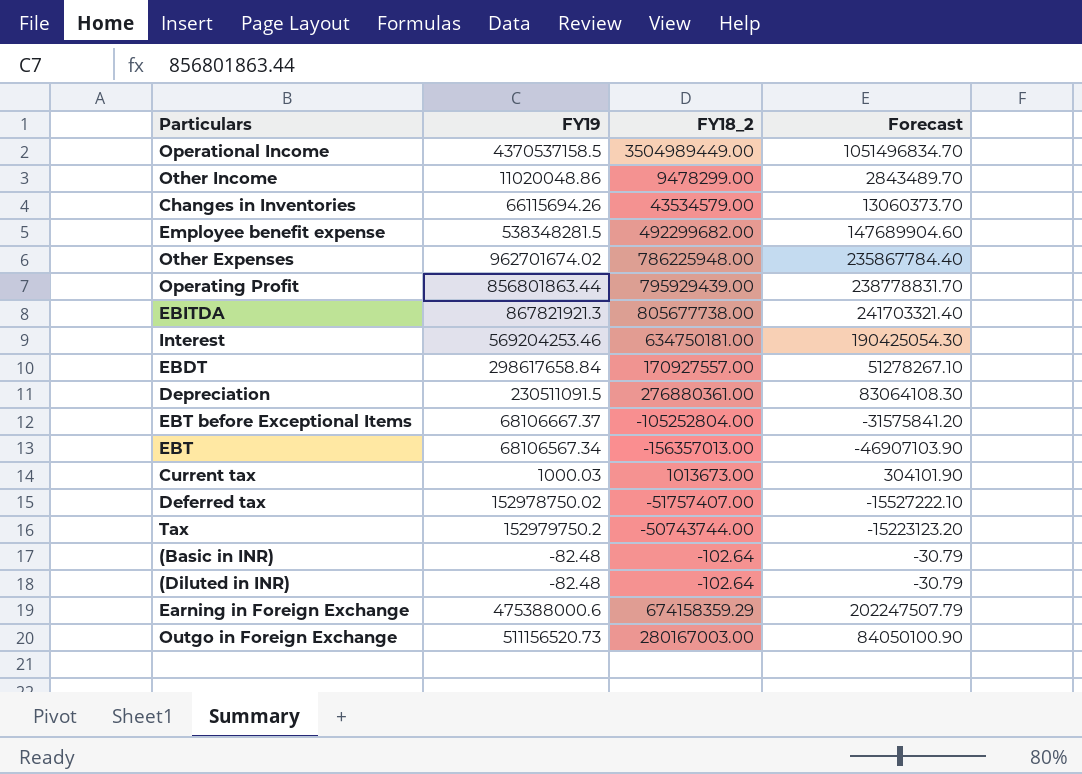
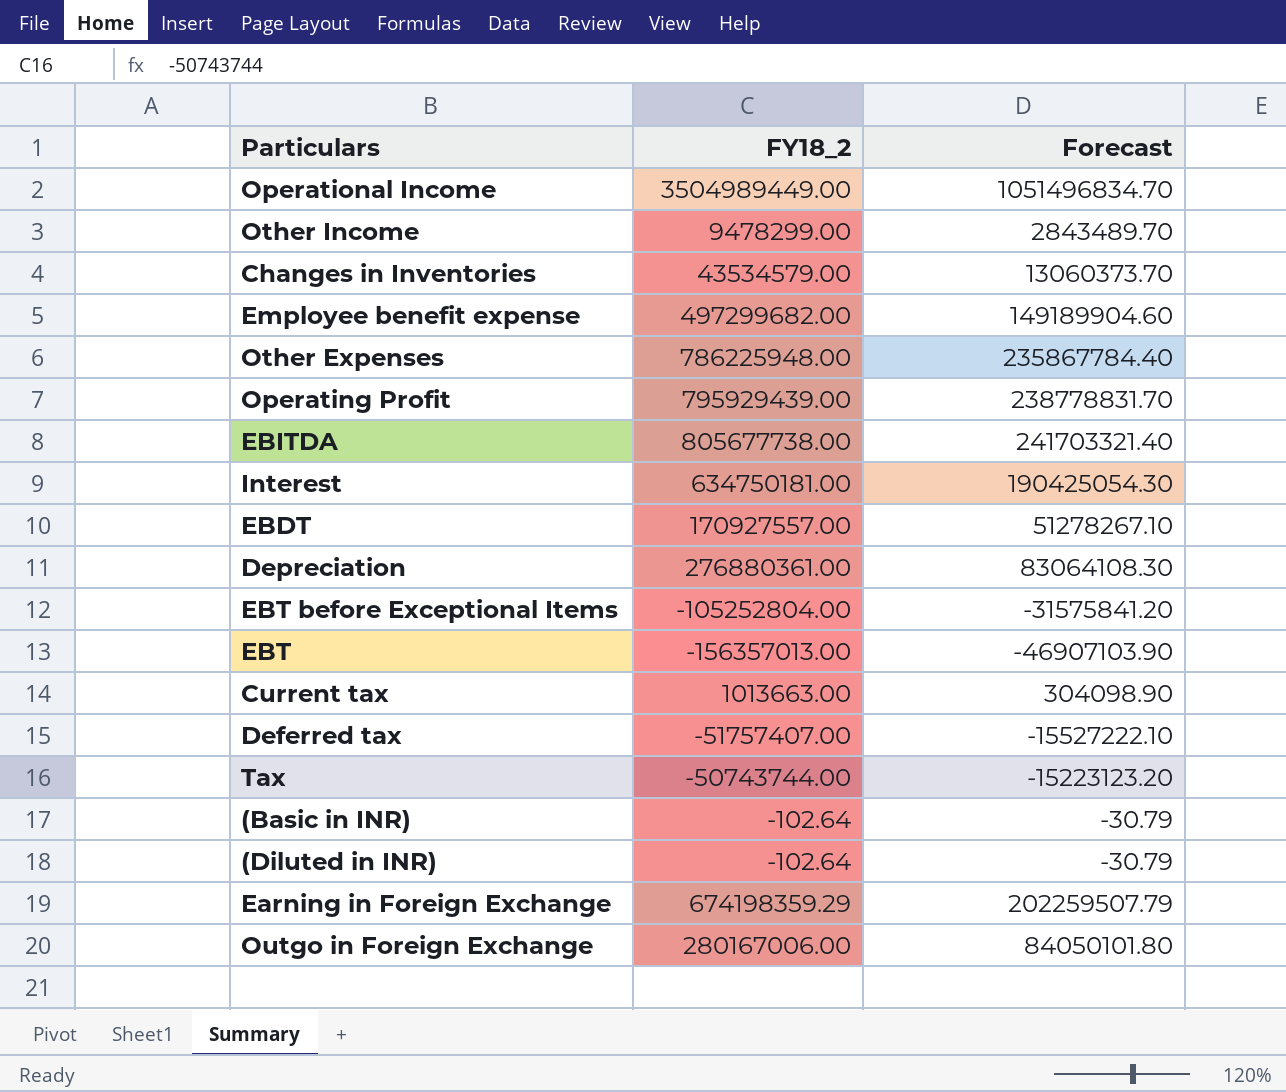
column FY19 | position: 2 -> none
Employee benefit expense | FY18_2: 492299682.00 -> 497299682.00
Employee benefit expense | Forecast: 147689904.60 -> 149189904.60
Current tax | FY18_2: 1013673.00 -> 1013663.00
Current tax | Forecast: 304101.90 -> 304098.90
Earning in Foreign Exchange | FY18_2: 674158359.29 -> 674198359.29
Earning in Foreign Exchange | Forecast: 202247507.79 -> 202259507.79
Outgo in Foreign Exchange | FY18_2: 280167003.00 -> 280167006.00
Outgo in Foreign Exchange | Forecast: 84050100.90 -> 84050101.80

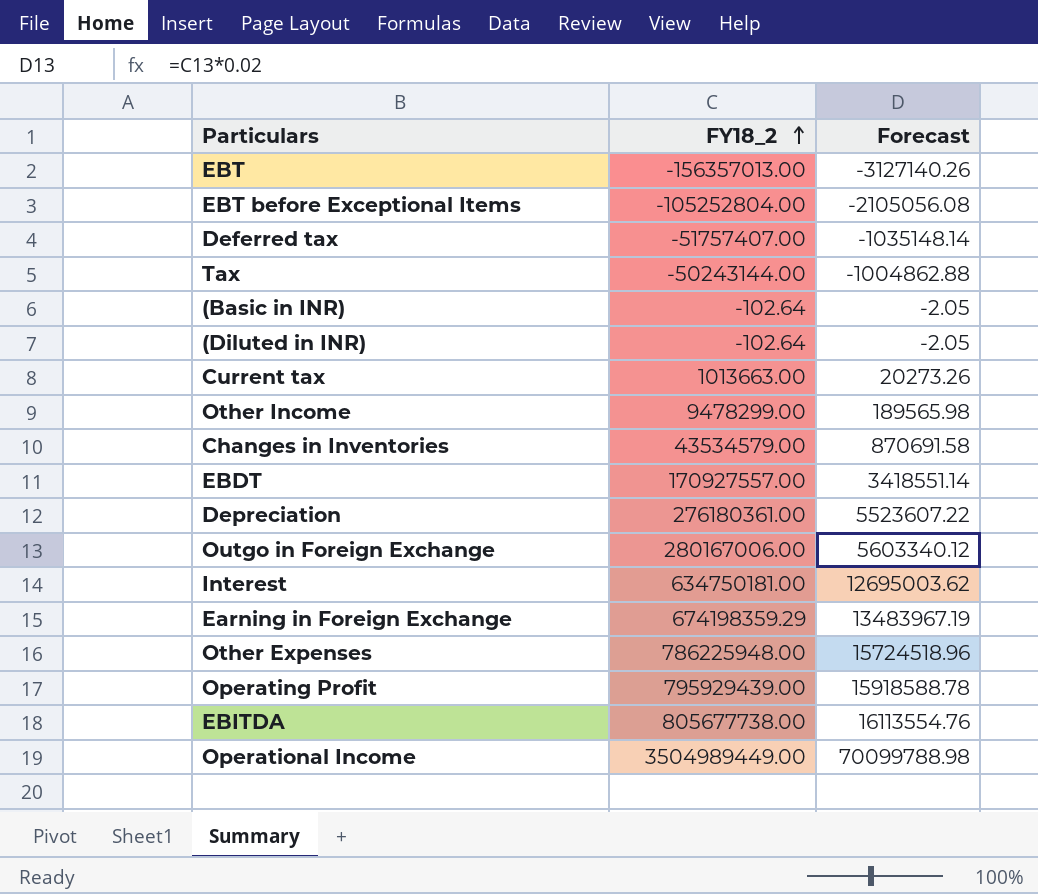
row order: none -> FY18_2 ascending
column Forecast | formula: [FY18_2] * 0.3 -> [FY18_2] * 0.02
row Employee benefit expense: 497299682.00 | 149189904.60 -> none
Tax | FY18_2: -50743744.00 -> -50243144.00
Depreciation | FY18_2: 276880361.00 -> 276180361.00

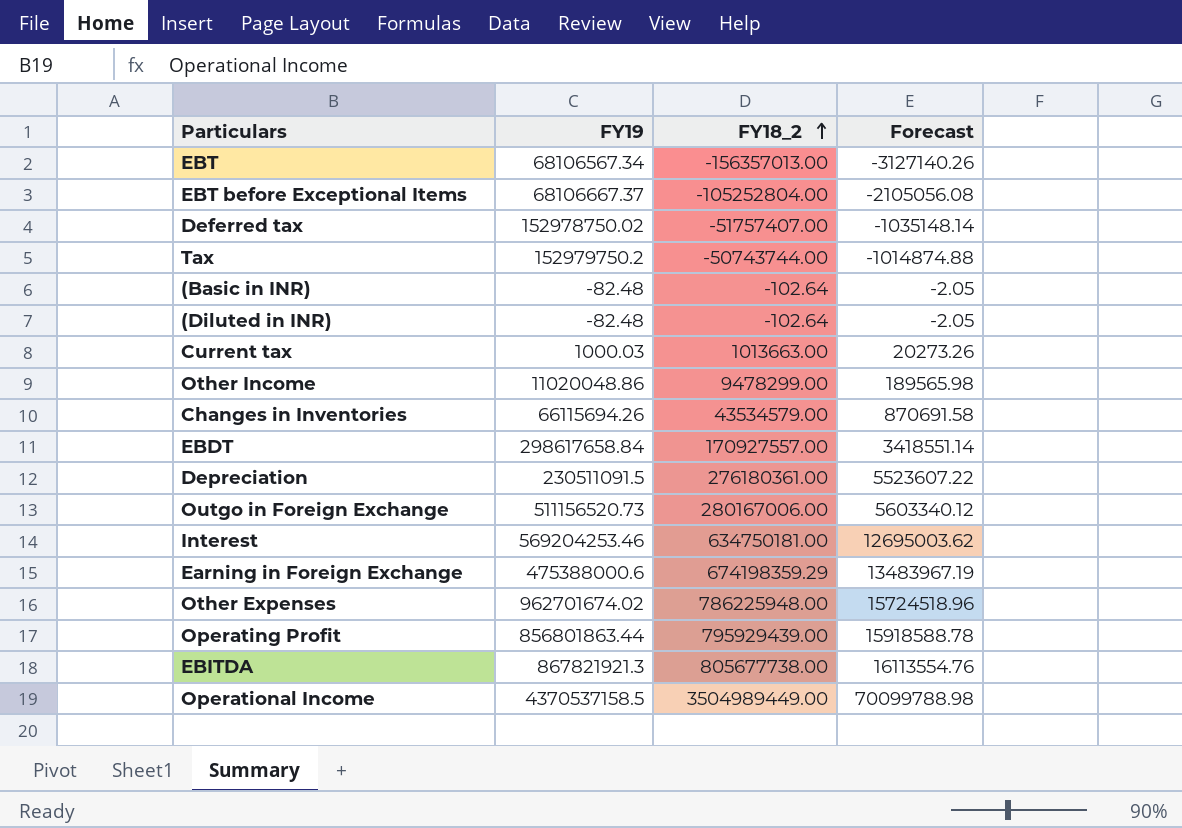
column FY19 | position: none -> 2
Tax | FY18_2: -50243144.00 -> -50743744.00
Tax | Forecast: -1004862.88 -> -1014874.88

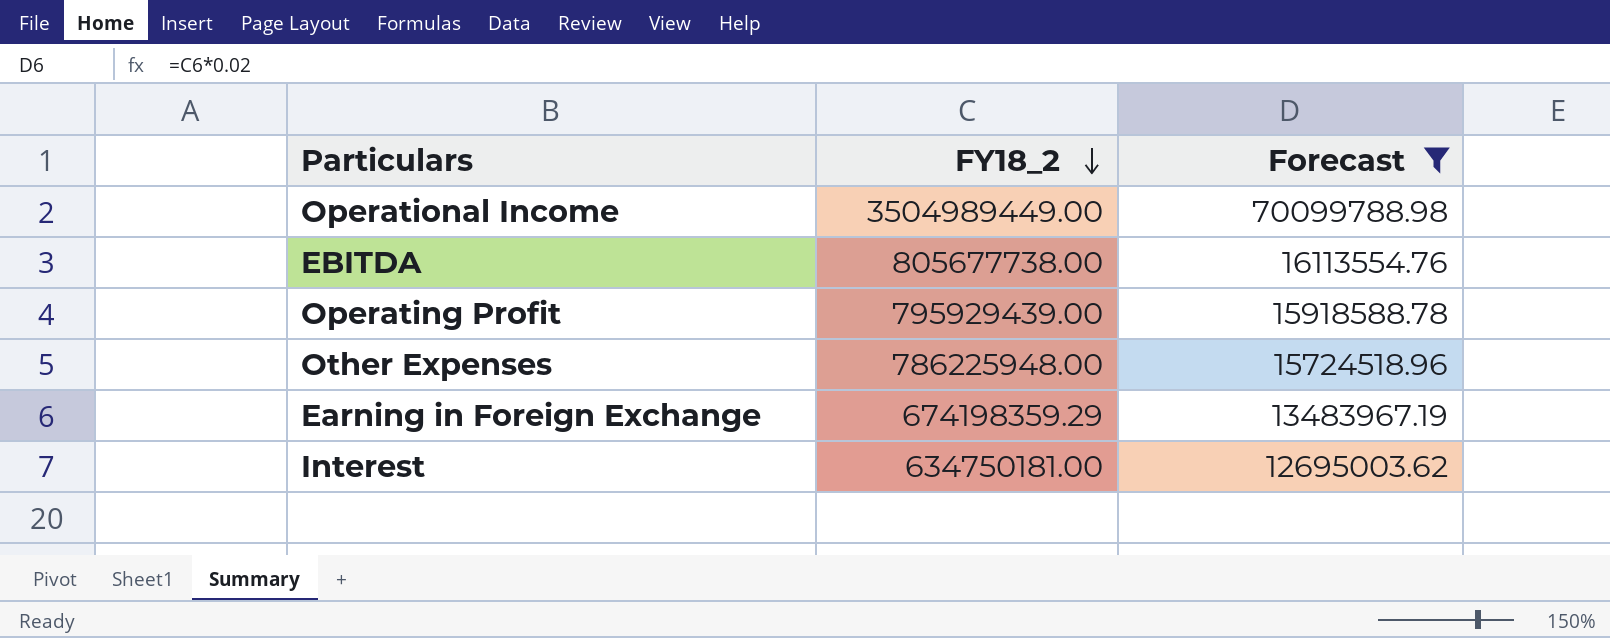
filter: none -> Forecast >= 12695003.62
row order: FY18_2 ascending -> FY18_2 descending
column FY19 | position: 2 -> none

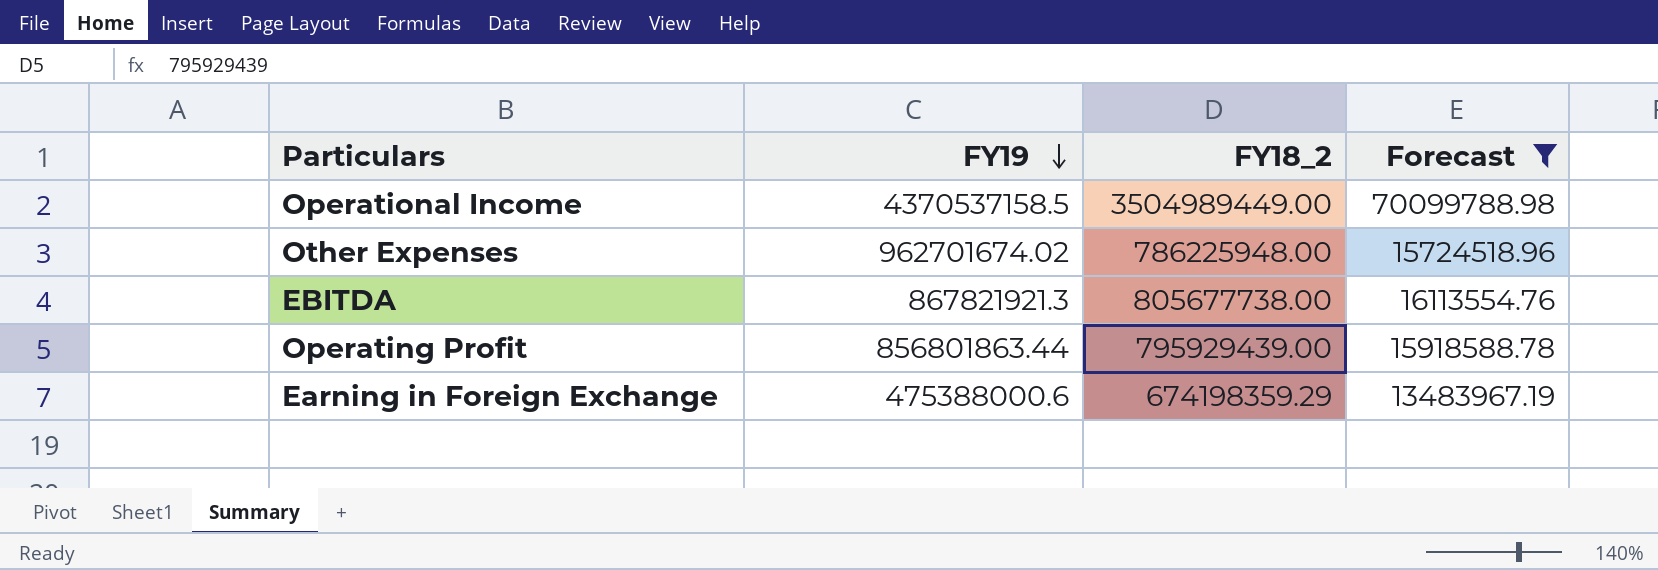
row order: FY18_2 descending -> FY19 descending
column FY19 | position: none -> 2
row Interest: 634750181.00 | 12695003.62 -> none

